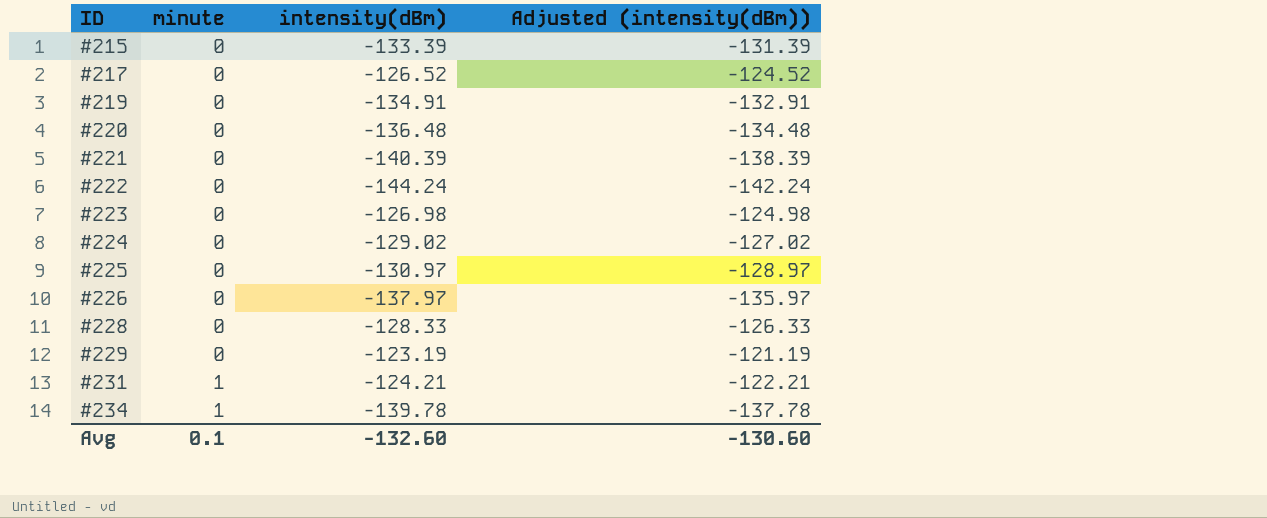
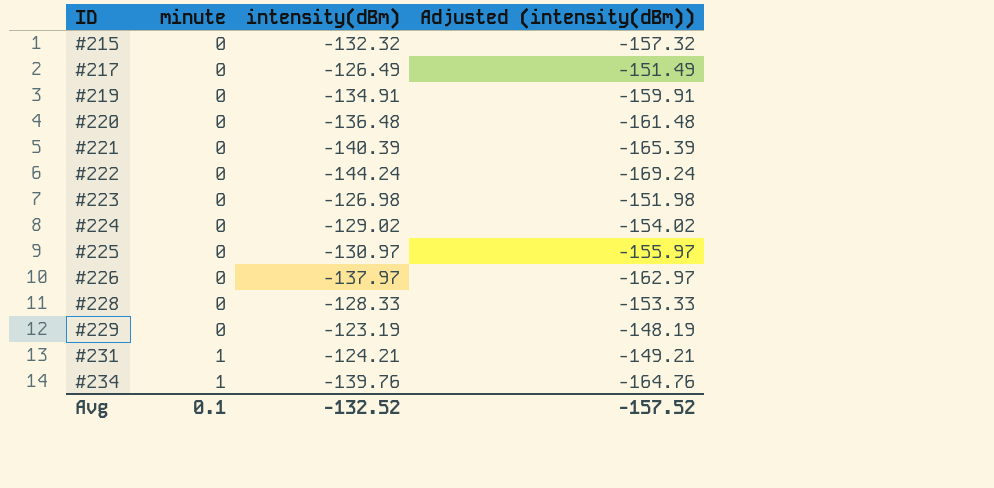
column Adjusted (intensity(dBm)) | formula: [intensity(dBm)] + 2 -> [intensity(dBm)] - 25
#215 | intensity(dBm): -133.39 -> -132.32
#217 | intensity(dBm): -126.52 -> -126.49
#234 | intensity(dBm): -139.78 -> -139.76
Avg | intensity(dBm): -132.60 -> -132.52
Avg | Adjusted (intensity(dBm)): -130.60 -> -157.52

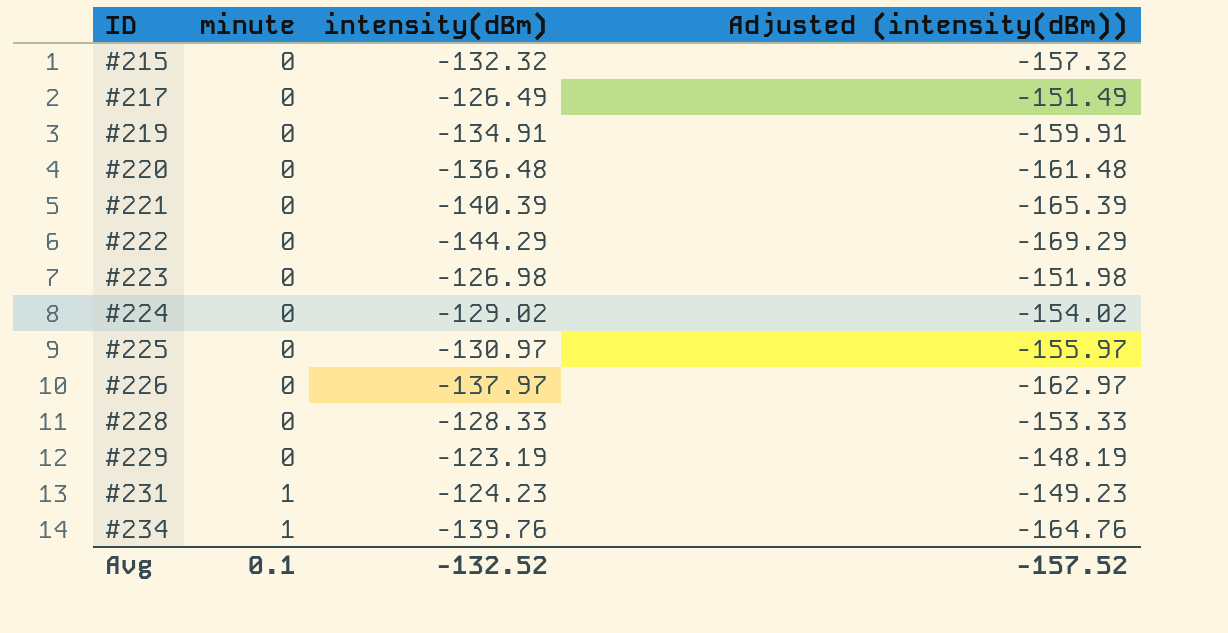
#222 | intensity(dBm): -144.24 -> -144.29
#222 | Adjusted (intensity(dBm)): -169.24 -> -169.29
#231 | intensity(dBm): -124.21 -> -124.23
#231 | Adjusted (intensity(dBm)): -149.21 -> -149.23

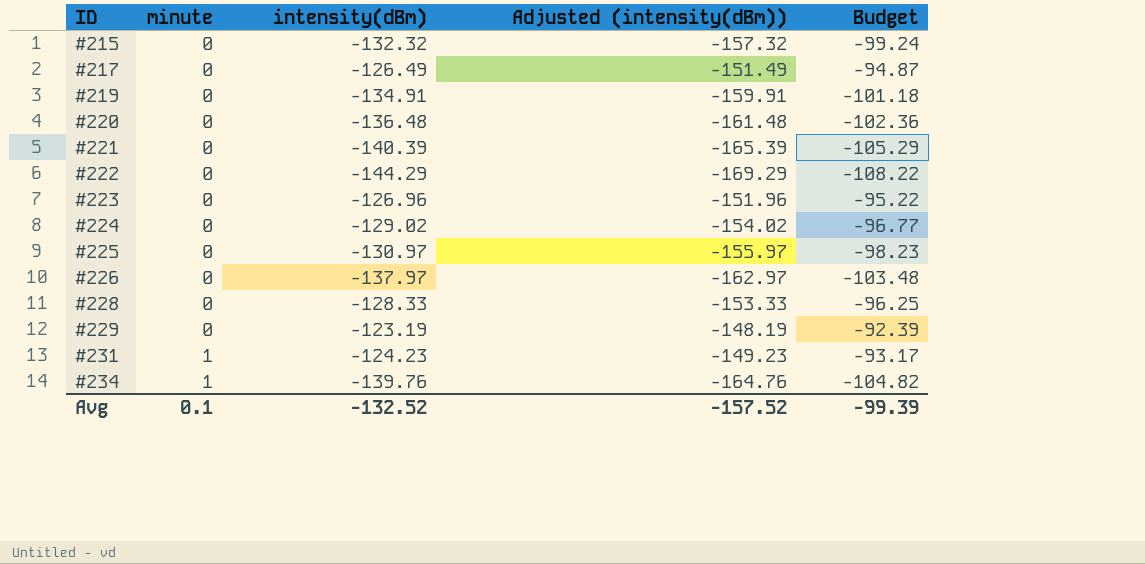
column Budget | formula: none -> [intensity(dBm)] * 0.75
#223 | intensity(dBm): -126.98 -> -126.96
#223 | Adjusted (intensity(dBm)): -151.98 -> -151.96

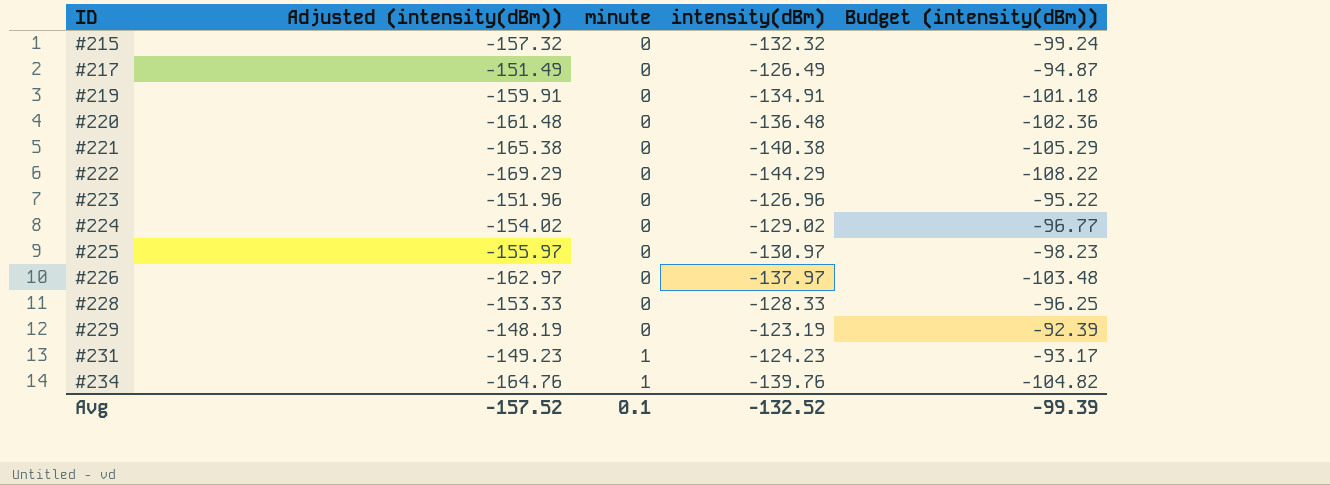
column Adjusted (intensity(dBm)) | position: 4 -> 2
column name: Budget -> Budget (intensity(dBm))
#221 | Adjusted (intensity(dBm)): -165.39 -> -165.38
#221 | intensity(dBm): -140.39 -> -140.38

